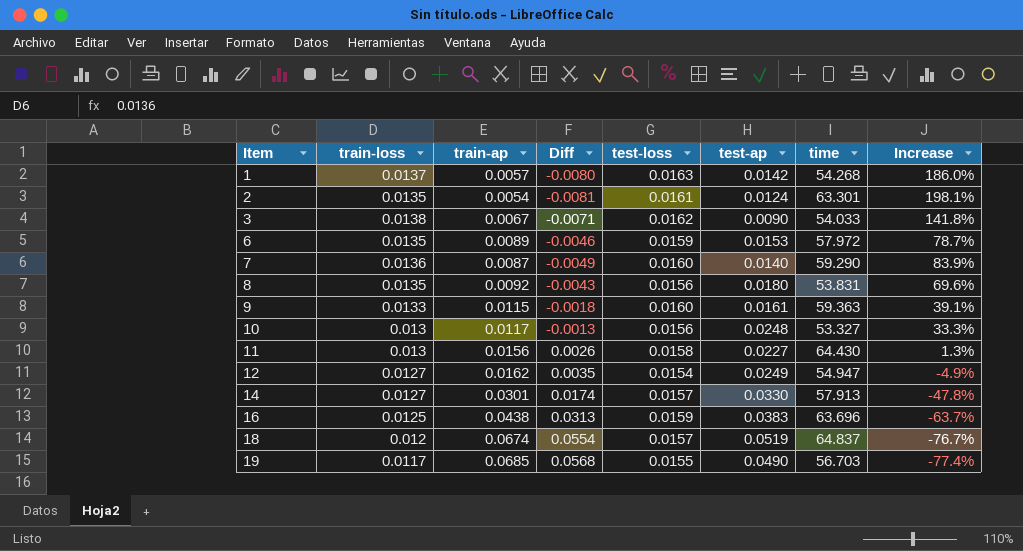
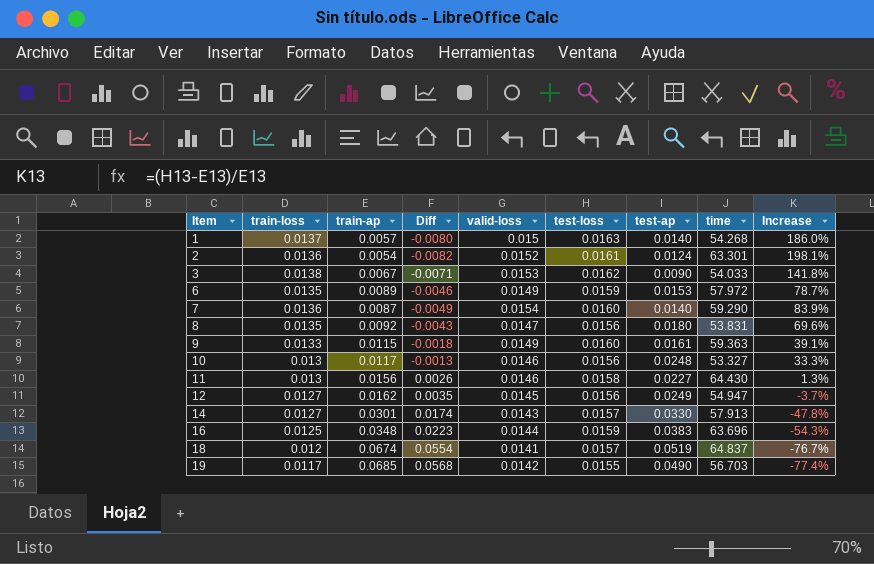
column valid-loss | position: none -> 5
1 | test-ap: 0.0142 -> 0.0140
2 | train-loss: 0.0135 -> 0.0136
2 | Diff: -0.0081 -> -0.0082
12 | test-loss: 0.0154 -> 0.0156
12 | Increase: -4.9% -> -3.7%
16 | train-ap: 0.0438 -> 0.0348
16 | Diff: 0.0313 -> 0.0223
16 | Increase: -63.7% -> -54.3%

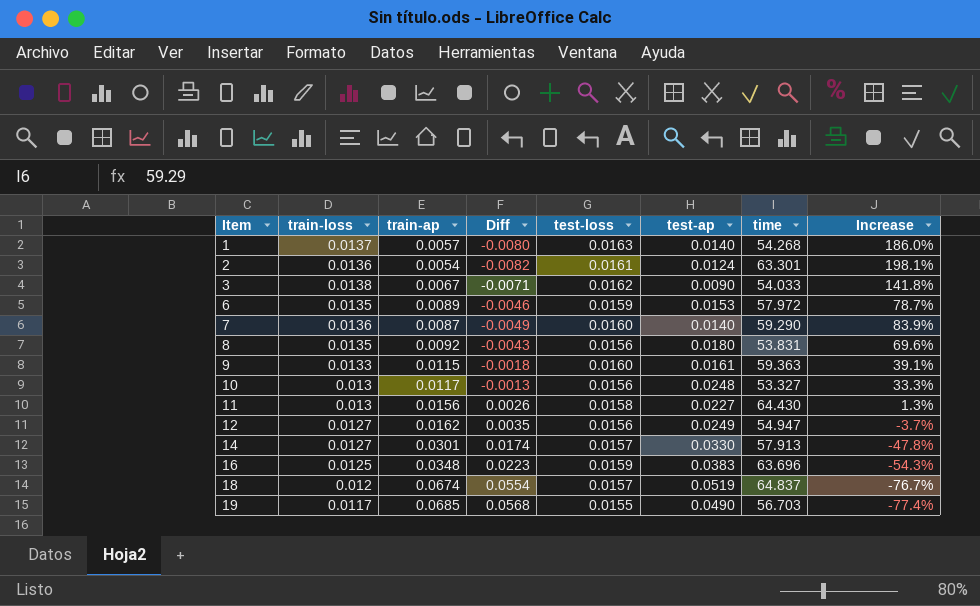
column valid-loss | position: 5 -> none

